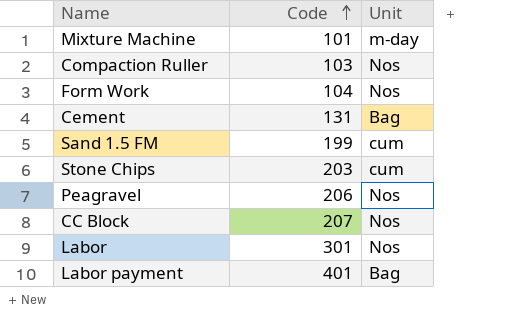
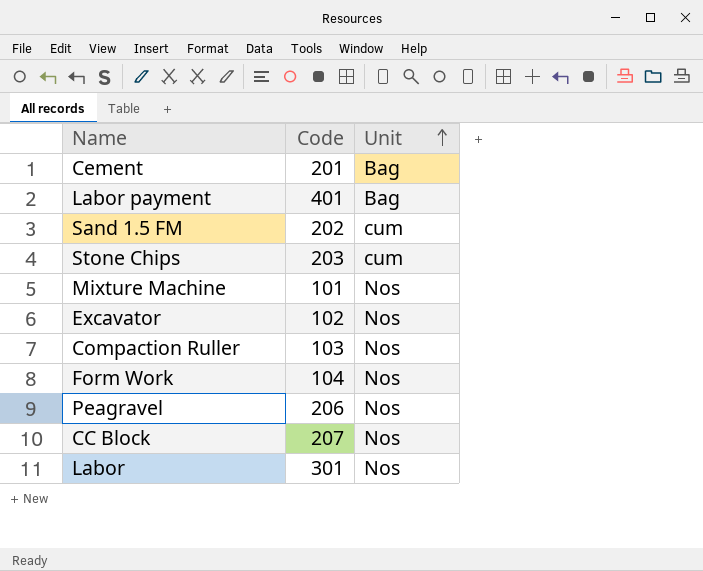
row order: Code ascending -> Unit ascending
Cement | Code: 131 -> 201
Sand 1.5 FM | Code: 199 -> 202
Mixture Machine | Unit: m-day -> Nos
row Excavator: none -> 102 | Nos

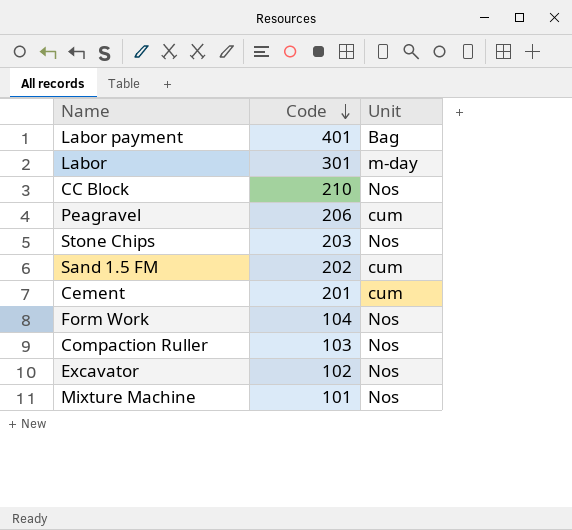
row order: Unit ascending -> Code descending
Labor | Unit: Nos -> m-day
CC Block | Code: 207 -> 210
Peagravel | Unit: Nos -> cum
Stone Chips | Unit: cum -> Nos
Cement | Unit: Bag -> cum

